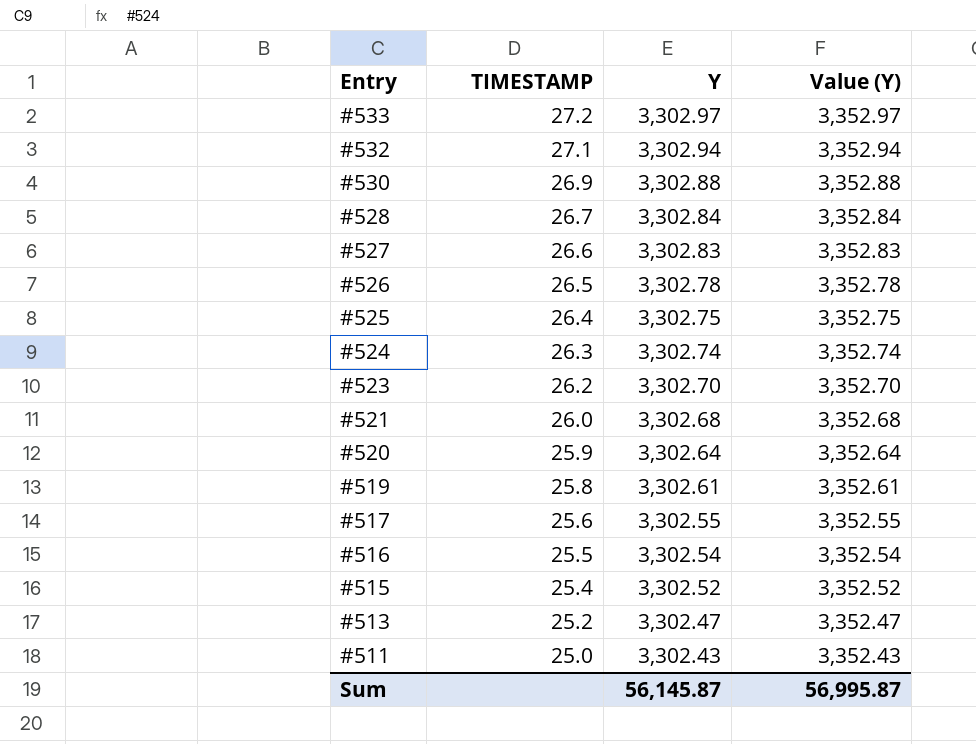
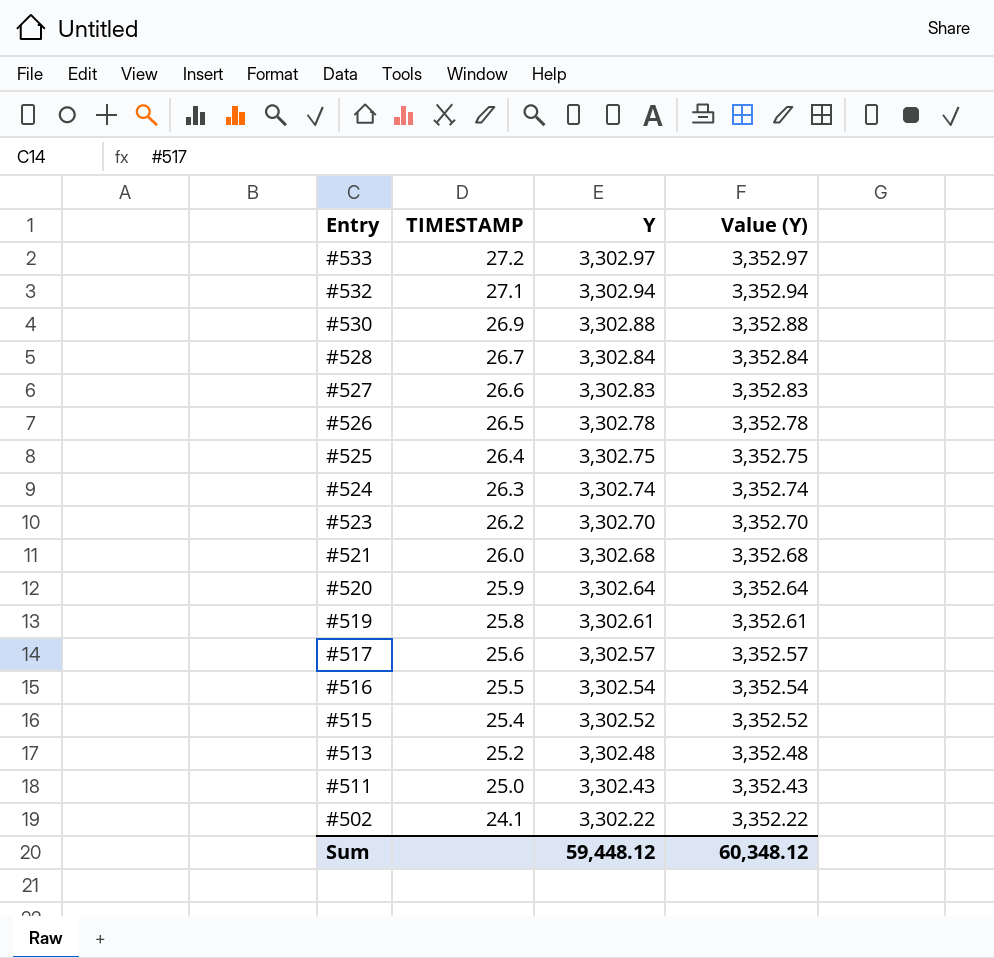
#517 | Y: 3,302.55 -> 3,302.57
#517 | Value (Y): 3,352.55 -> 3,352.57
#513 | Y: 3,302.47 -> 3,302.48
#513 | Value (Y): 3,352.47 -> 3,352.48
row #502: none -> 24.1 | 3,302.22 | 3,352.22
Sum | Y: 56,145.87 -> 59,448.12
Sum | Value (Y): 56,995.87 -> 60,348.12

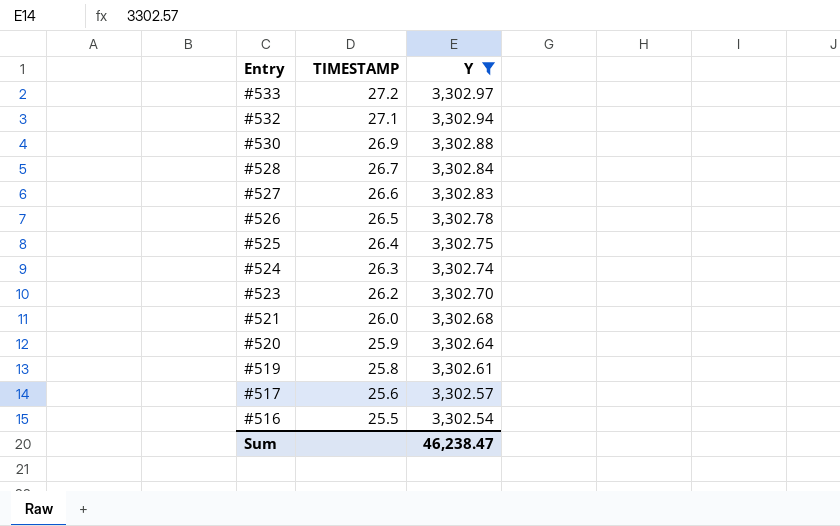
filter: none -> Y >= 3,302.54
column Value (Y) | formula: [Y] + 50 -> none
Sum | Y: 59,448.12 -> 46,238.47

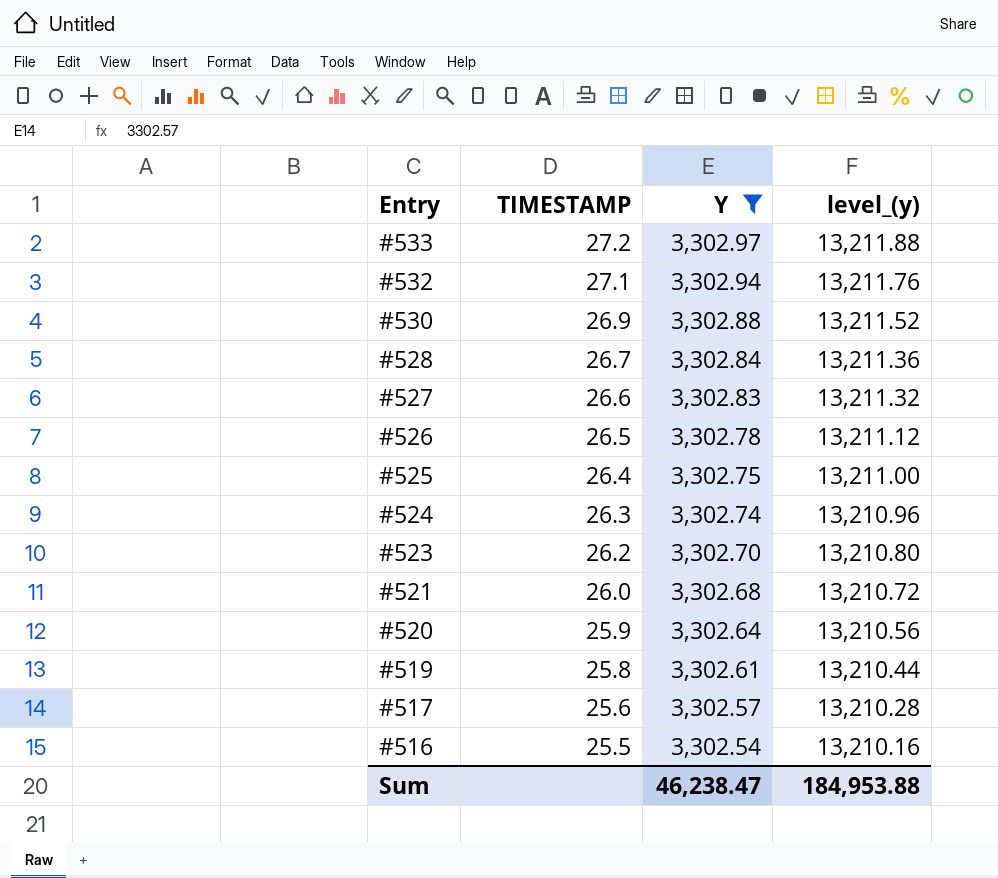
column level_(y) | formula: none -> [Y] * 4

